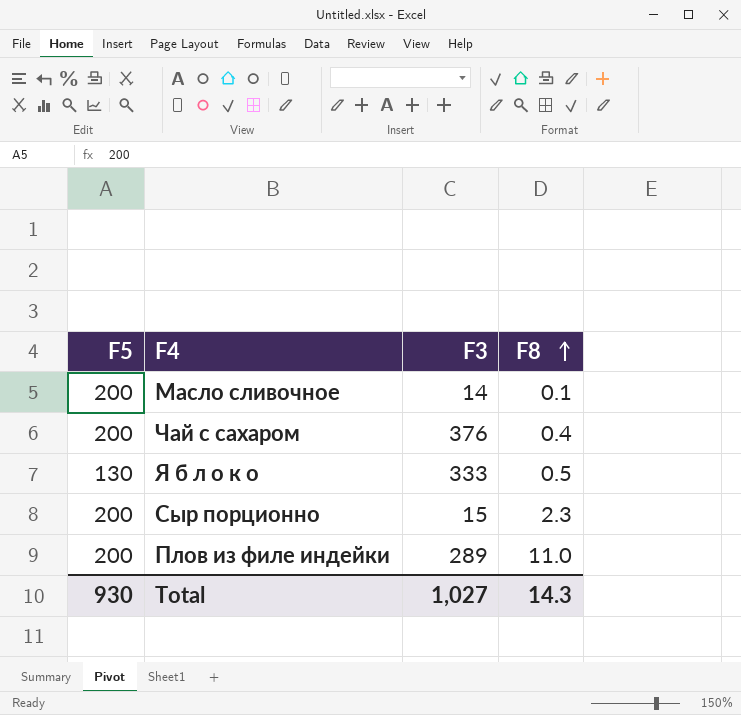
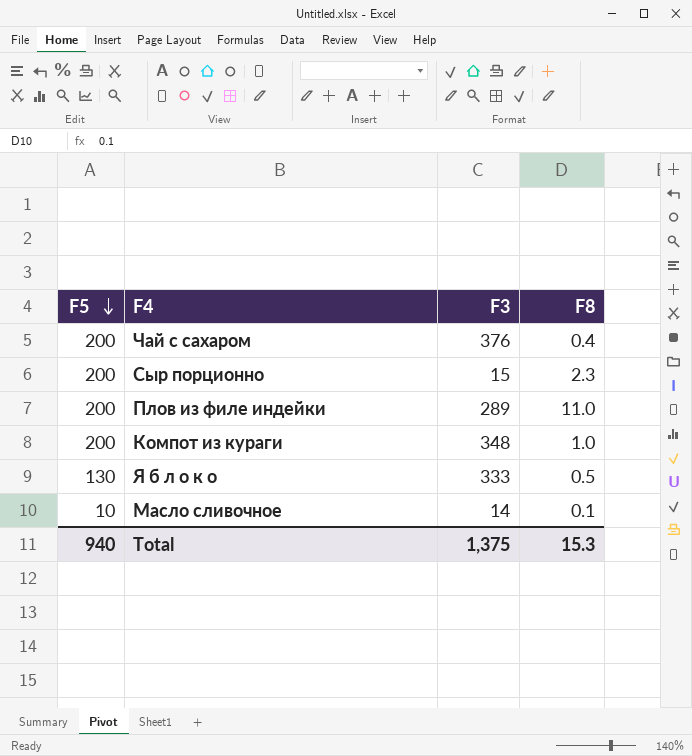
row order: F8 ascending -> F5 descending
row Компот из кураги: none -> 200 | 348 | 1.0
Масло сливочное | F5: 200 -> 10
Total | F5: 930 -> 940
Total | F3: 1,027 -> 1,375
Total | F8: 14.3 -> 15.3

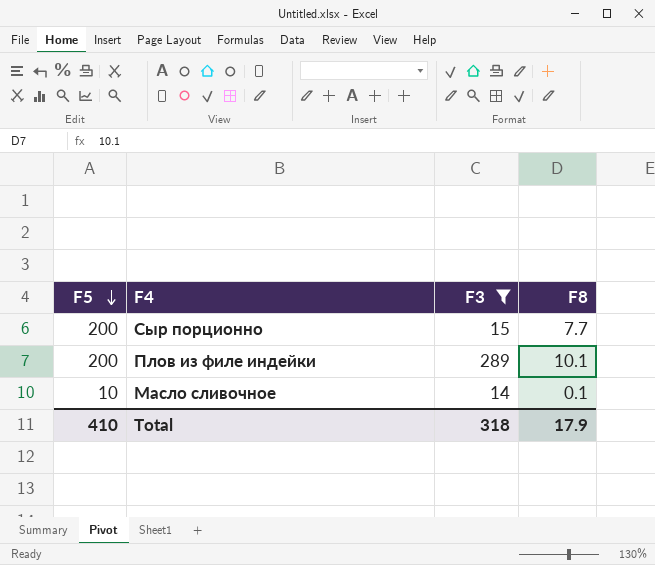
filter: none -> F3 <= 289
Сыр порционно | F8: 2.3 -> 7.7
Плов из филе индейки | F8: 11.0 -> 10.1
Total | F5: 940 -> 410
Total | F3: 1,375 -> 318
Total | F8: 15.3 -> 17.9

